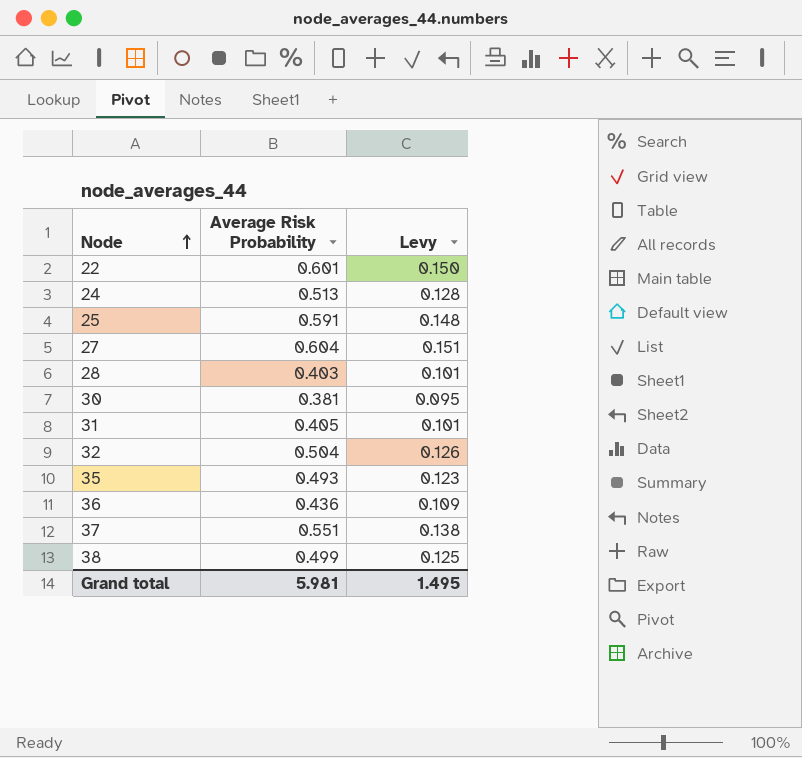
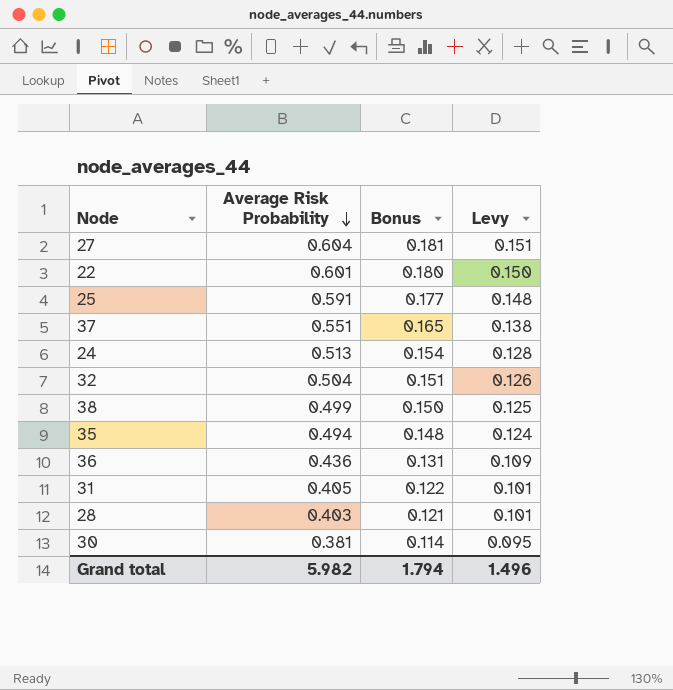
row order: Node ascending -> Average Risk Probability descending
column Bonus | formula: none -> [Average Risk Probability] * 0.3
35 | Average Risk Probability: 0.493 -> 0.494
35 | Levy: 0.123 -> 0.124
Grand total | Average Risk Probability: 5.981 -> 5.982
Grand total | Levy: 1.495 -> 1.496

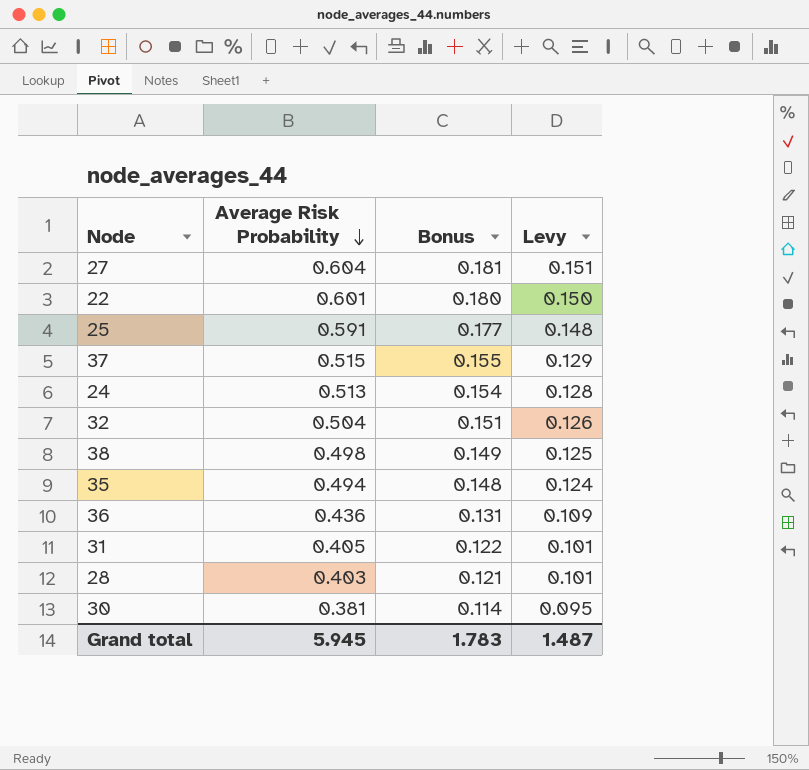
37 | Average Risk Probability: 0.551 -> 0.515
37 | Bonus: 0.165 -> 0.155
37 | Levy: 0.138 -> 0.129
38 | Average Risk Probability: 0.499 -> 0.498
38 | Bonus: 0.150 -> 0.149
Grand total | Average Risk Probability: 5.982 -> 5.945
Grand total | Bonus: 1.794 -> 1.783
Grand total | Levy: 1.496 -> 1.487

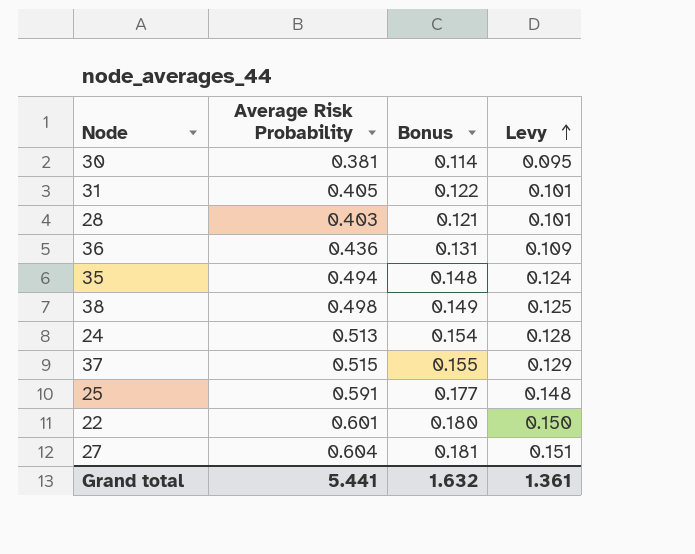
row order: Average Risk Probability descending -> Levy ascending
row 32: 0.504 | 0.151 | 0.126 -> none
Grand total | Average Risk Probability: 5.945 -> 5.441
Grand total | Bonus: 1.783 -> 1.632
Grand total | Levy: 1.487 -> 1.361

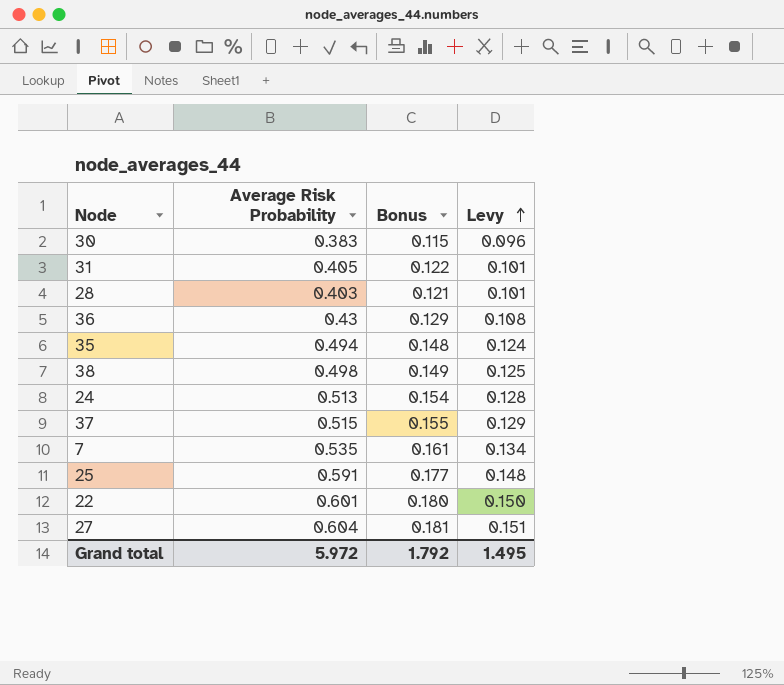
30 | Average Risk Probability: 0.381 -> 0.383
30 | Bonus: 0.114 -> 0.115
30 | Levy: 0.095 -> 0.096
36 | Average Risk Probability: 0.436 -> 0.43
36 | Bonus: 0.131 -> 0.129
36 | Levy: 0.109 -> 0.108
row 7: none -> 0.535 | 0.161 | 0.134
Grand total | Average Risk Probability: 5.441 -> 5.972
Grand total | Bonus: 1.632 -> 1.792
Grand total | Levy: 1.361 -> 1.495

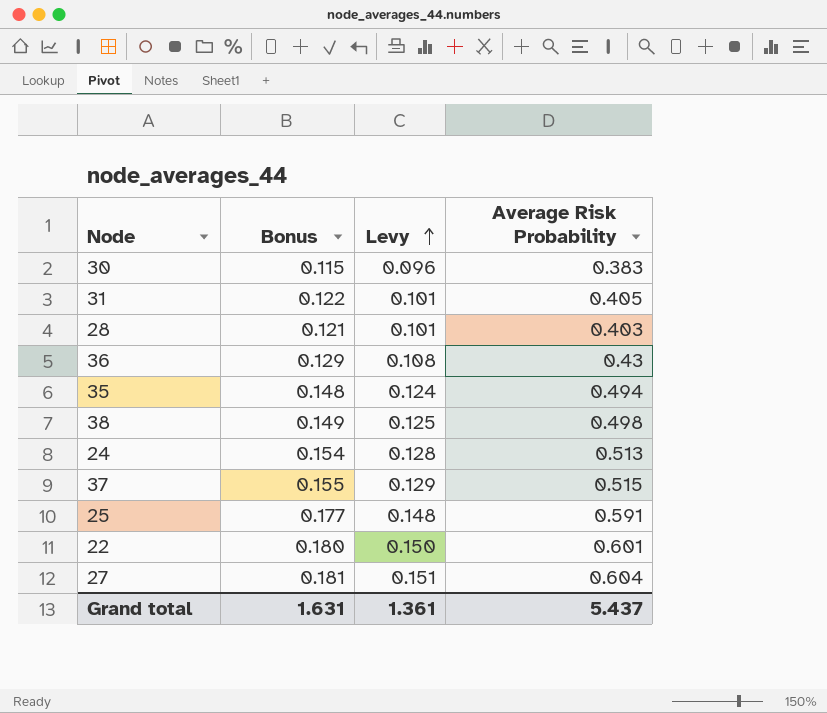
column Average Risk Probability | position: 2 -> 4
row 7: 0.535 | 0.161 | 0.134 -> none
Grand total | Bonus: 1.792 -> 1.631
Grand total | Levy: 1.495 -> 1.361
Grand total | Average Risk Probability: 5.972 -> 5.437

